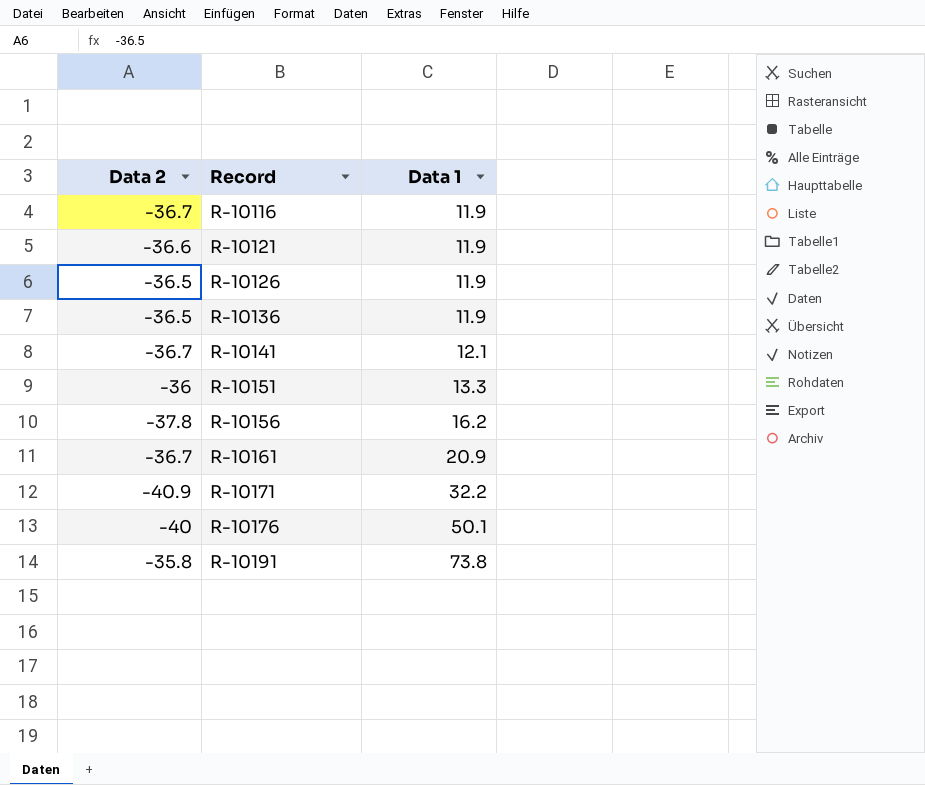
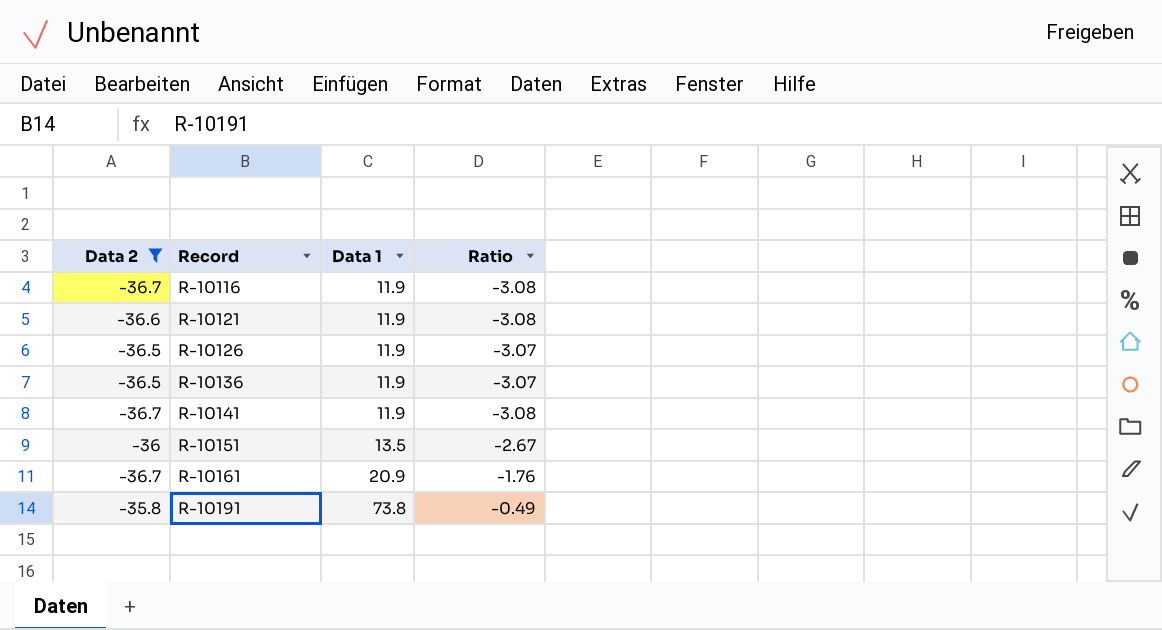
filter: none -> Data 2 >= -36.7
column Ratio | formula: none -> [Data 2] / [Data 1]
R-10141 | Data 1: 12.1 -> 11.9
R-10151 | Data 1: 13.3 -> 13.5

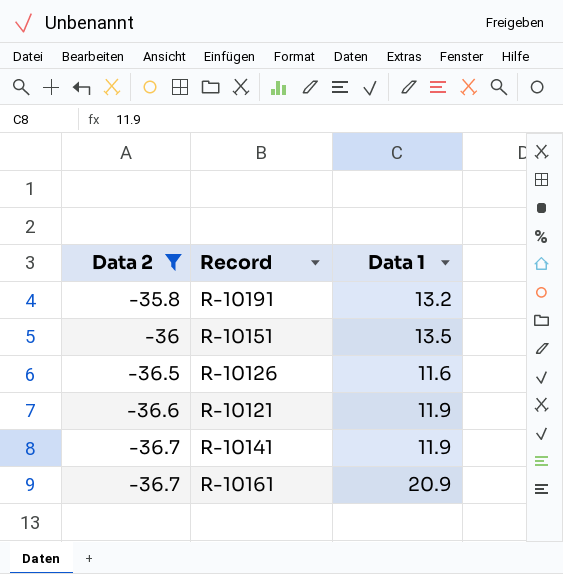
row order: Record ascending -> Data 2 descending
column Ratio | formula: [Data 2] / [Data 1] -> none
row R-10116: -36.7 | 11.9 | -3.08 -> none
row R-10136: -36.5 | 11.9 | -3.07 -> none
R-10191 | Data 1: 73.8 -> 13.2
R-10126 | Data 1: 11.9 -> 11.6

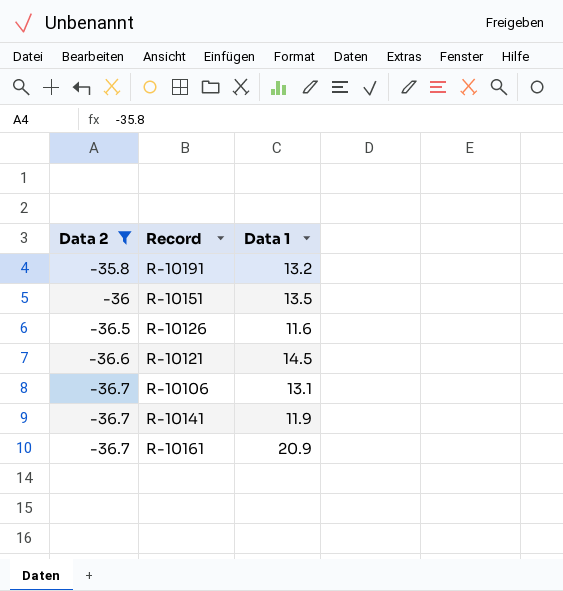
R-10121 | Data 1: 11.9 -> 14.5
row R-10106: none -> -36.7 | 13.1

